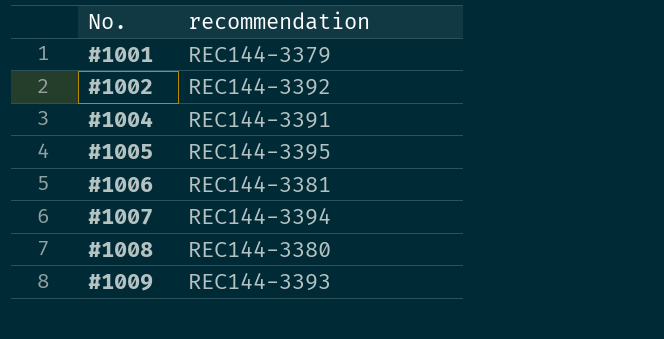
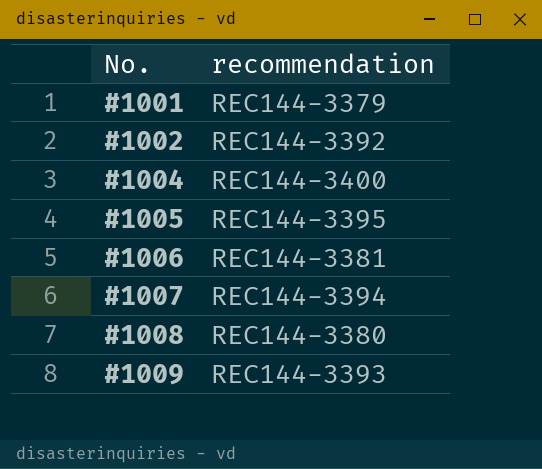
#1004 | recommendation: REC144-3391 -> REC144-3400

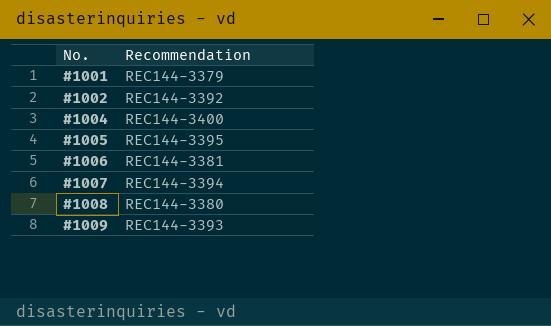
column name: recommendation -> Recommendation

